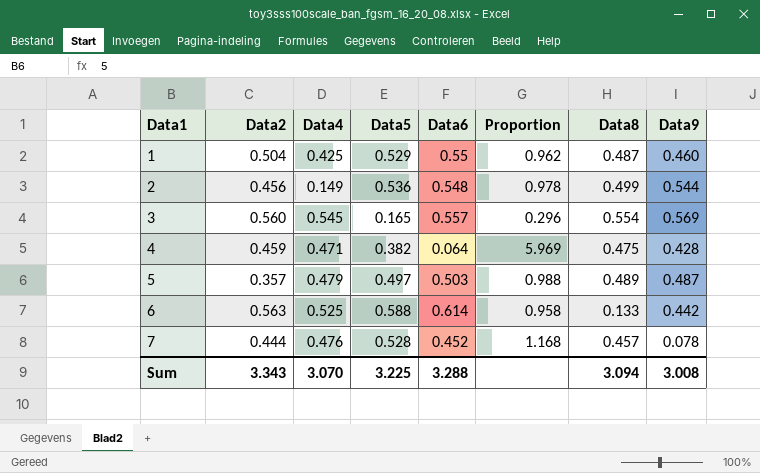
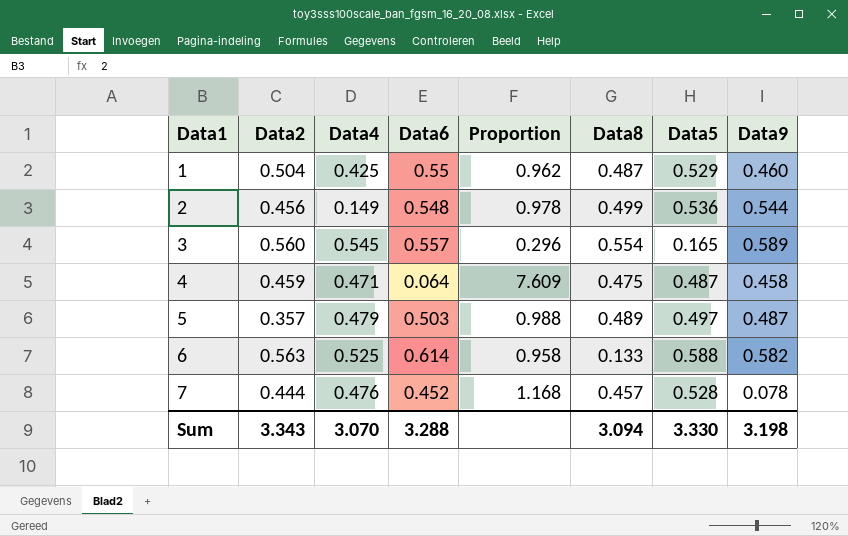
column Data5 | position: 4 -> 7
3 | Data9: 0.569 -> 0.589
4 | Proportion: 5.969 -> 7.609
4 | Data5: 0.382 -> 0.487
4 | Data9: 0.428 -> 0.458
6 | Data9: 0.442 -> 0.582
Sum | Data5: 3.225 -> 3.330
Sum | Data9: 3.008 -> 3.198

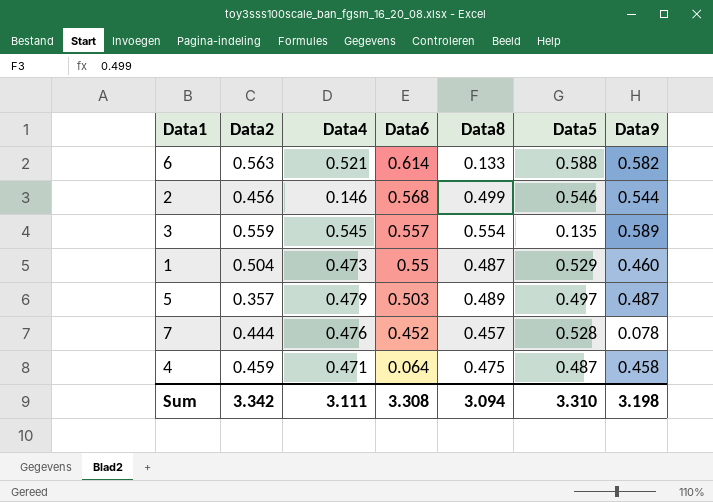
row order: Data1 ascending -> Data6 descending
column Proportion | formula: [Data5] / [Data6] -> none
6 | Data4: 0.525 -> 0.521
2 | Data4: 0.149 -> 0.146
2 | Data6: 0.548 -> 0.568
2 | Data5: 0.536 -> 0.546
3 | Data2: 0.560 -> 0.559
3 | Data5: 0.165 -> 0.135
1 | Data4: 0.425 -> 0.473
Sum | Data2: 3.343 -> 3.342
Sum | Data4: 3.070 -> 3.111
Sum | Data6: 3.288 -> 3.308
Sum | Data5: 3.330 -> 3.310

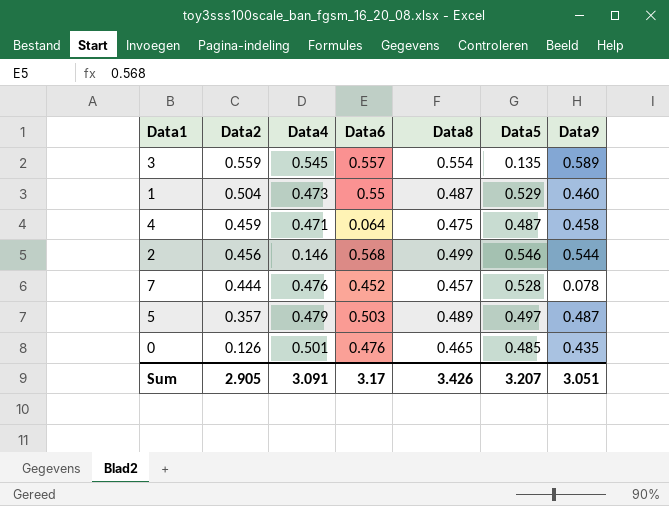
row order: Data6 descending -> Data2 descending
row 6: 0.563 | 0.521 | 0.614 | 0.133 | 0.588 | 0.582 -> none
row 0: none -> 0.126 | 0.501 | 0.476 | 0.465 | 0.485 | 0.435
Sum | Data2: 3.342 -> 2.905
Sum | Data4: 3.111 -> 3.091
Sum | Data6: 3.308 -> 3.17
Sum | Data8: 3.094 -> 3.426
Sum | Data5: 3.310 -> 3.207
Sum | Data9: 3.198 -> 3.051

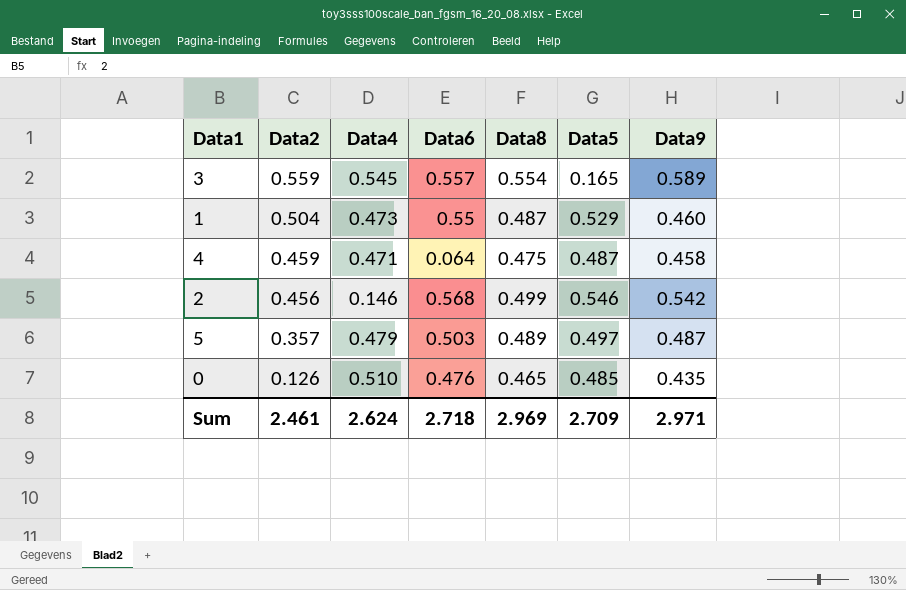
row 7: 0.444 | 0.476 | 0.452 | 0.457 | 0.528 | 0.078 -> none
3 | Data5: 0.135 -> 0.165
2 | Data9: 0.544 -> 0.542
0 | Data4: 0.501 -> 0.510
Sum | Data2: 2.905 -> 2.461
Sum | Data4: 3.091 -> 2.624
Sum | Data6: 3.17 -> 2.718
Sum | Data8: 3.426 -> 2.969
Sum | Data5: 3.207 -> 2.709
Sum | Data9: 3.051 -> 2.971

